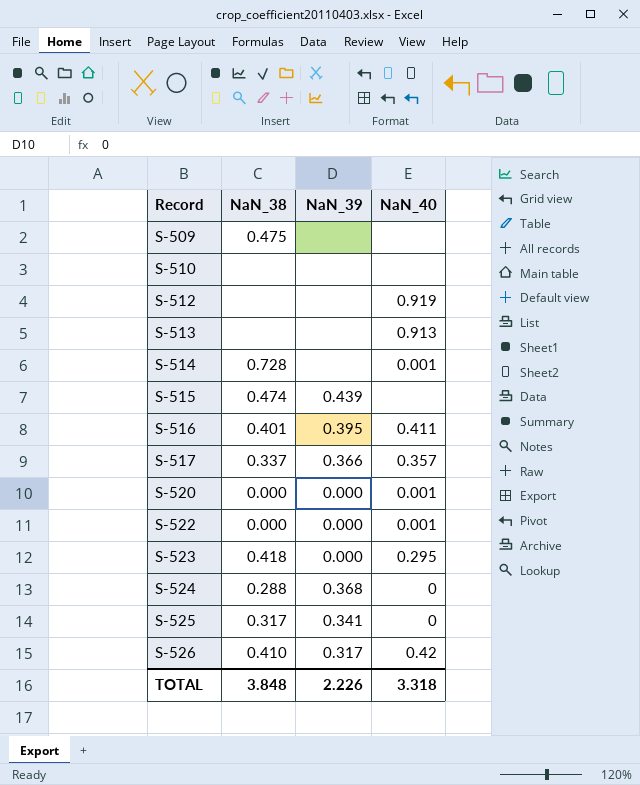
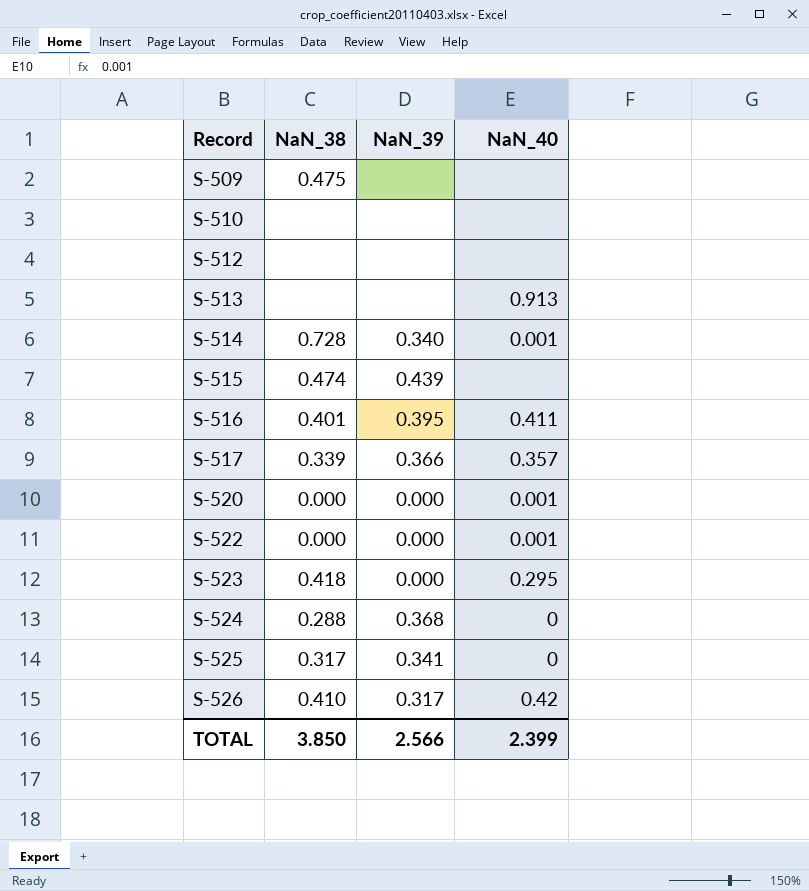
S-512 | NaN_40: 0.919 -> none
S-514 | NaN_39: none -> 0.340
S-517 | NaN_38: 0.337 -> 0.339
TOTAL | NaN_38: 3.848 -> 3.850
TOTAL | NaN_39: 2.226 -> 2.566
TOTAL | NaN_40: 3.318 -> 2.399

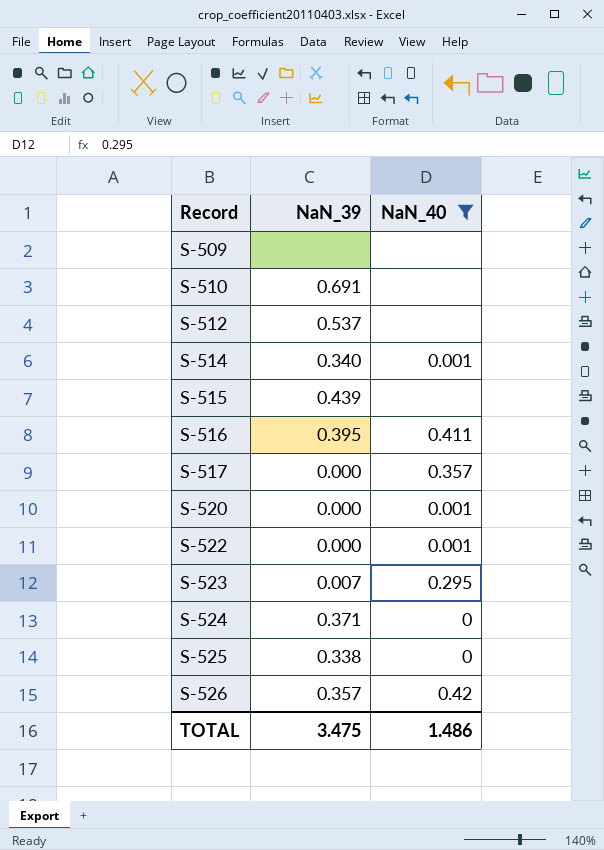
filter: none -> NaN_40 != 0.913
column NaN_38 | position: 2 -> none
S-510 | NaN_39: none -> 0.691
S-512 | NaN_39: none -> 0.537
S-517 | NaN_39: 0.366 -> 0.000
S-523 | NaN_39: 0.000 -> 0.007
S-524 | NaN_39: 0.368 -> 0.371
S-525 | NaN_39: 0.341 -> 0.338
S-526 | NaN_39: 0.317 -> 0.357
TOTAL | NaN_39: 2.566 -> 3.475
TOTAL | NaN_40: 2.399 -> 1.486

